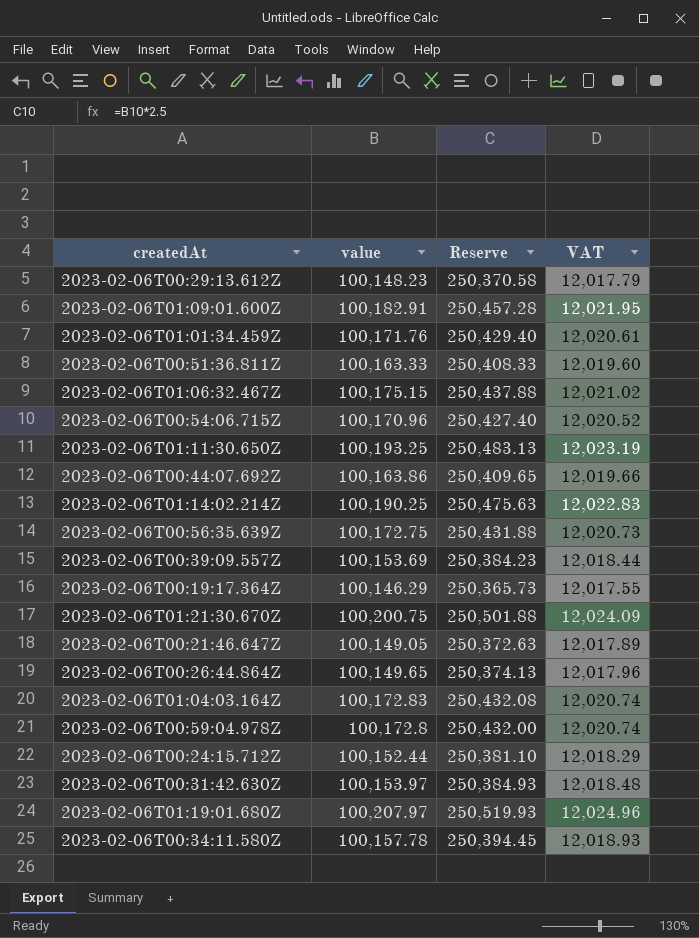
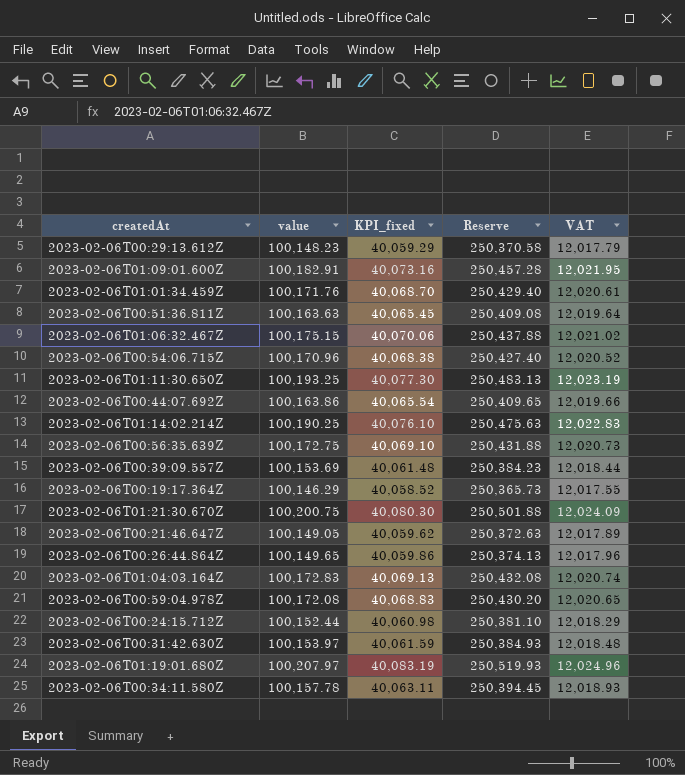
column KPI_fixed | formula: none -> [value] * 0.4
2023-02-06T00:51:36.811Z | value: 100,163.33 -> 100,163.63
2023-02-06T00:51:36.811Z | Reserve: 250,408.33 -> 250,409.08
2023-02-06T00:51:36.811Z | VAT: 12,019.60 -> 12,019.64
2023-02-06T00:59:04.978Z | value: 100,172.8 -> 100,172.08
2023-02-06T00:59:04.978Z | Reserve: 250,432.00 -> 250,430.20
2023-02-06T00:59:04.978Z | VAT: 12,020.74 -> 12,020.65

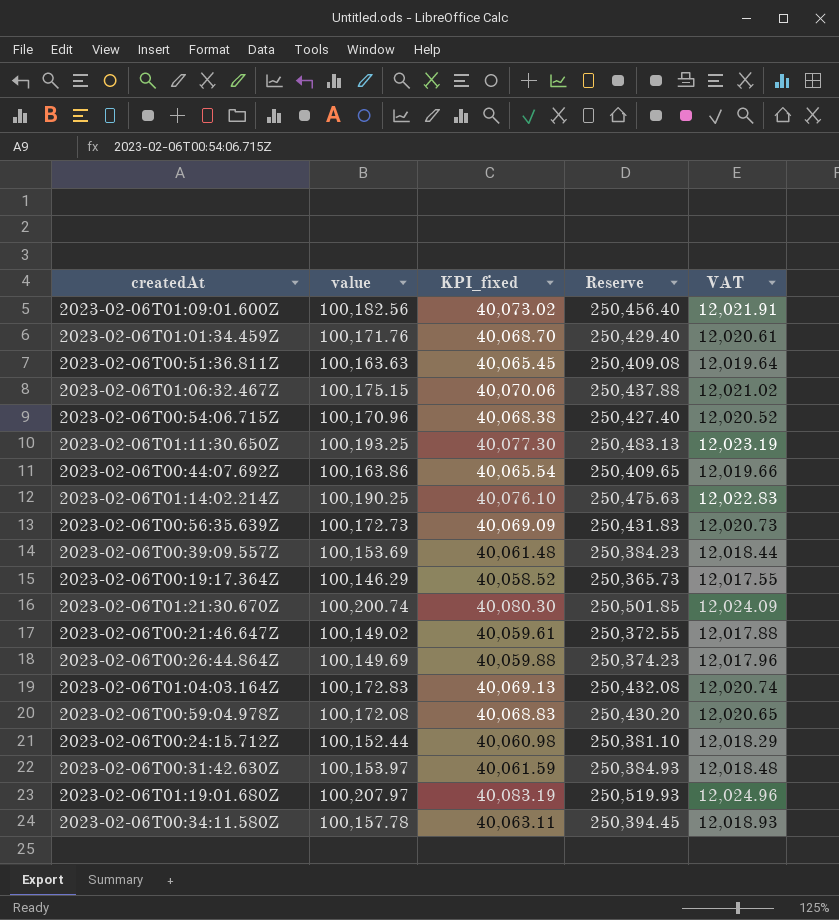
row 2023-02-06T00:29:13.612Z: 100,148.23 | 40,059.29 | 250,370.58 | 12,017.79 -> none
2023-02-06T01:09:01.600Z | value: 100,182.91 -> 100,182.56
2023-02-06T01:09:01.600Z | KPI_fixed: 40,073.16 -> 40,073.02
2023-02-06T01:09:01.600Z | Reserve: 250,457.28 -> 250,456.40
2023-02-06T01:09:01.600Z | VAT: 12,021.95 -> 12,021.91
2023-02-06T00:56:35.639Z | value: 100,172.75 -> 100,172.73
2023-02-06T00:56:35.639Z | KPI_fixed: 40,069.10 -> 40,069.09
2023-02-06T00:56:35.639Z | Reserve: 250,431.88 -> 250,431.83
2023-02-06T01:21:30.670Z | value: 100,200.75 -> 100,200.74
2023-02-06T01:21:30.670Z | Reserve: 250,501.88 -> 250,501.85
2023-02-06T00:21:46.647Z | value: 100,149.05 -> 100,149.02
2023-02-06T00:21:46.647Z | KPI_fixed: 40,059.62 -> 40,059.61
2023-02-06T00:21:46.647Z | Reserve: 250,372.63 -> 250,372.55
2023-02-06T00:21:46.647Z | VAT: 12,017.89 -> 12,017.88
2023-02-06T00:26:44.864Z | value: 100,149.65 -> 100,149.69
2023-02-06T00:26:44.864Z | KPI_fixed: 40,059.86 -> 40,059.88
2023-02-06T00:26:44.864Z | Reserve: 250,374.13 -> 250,374.23

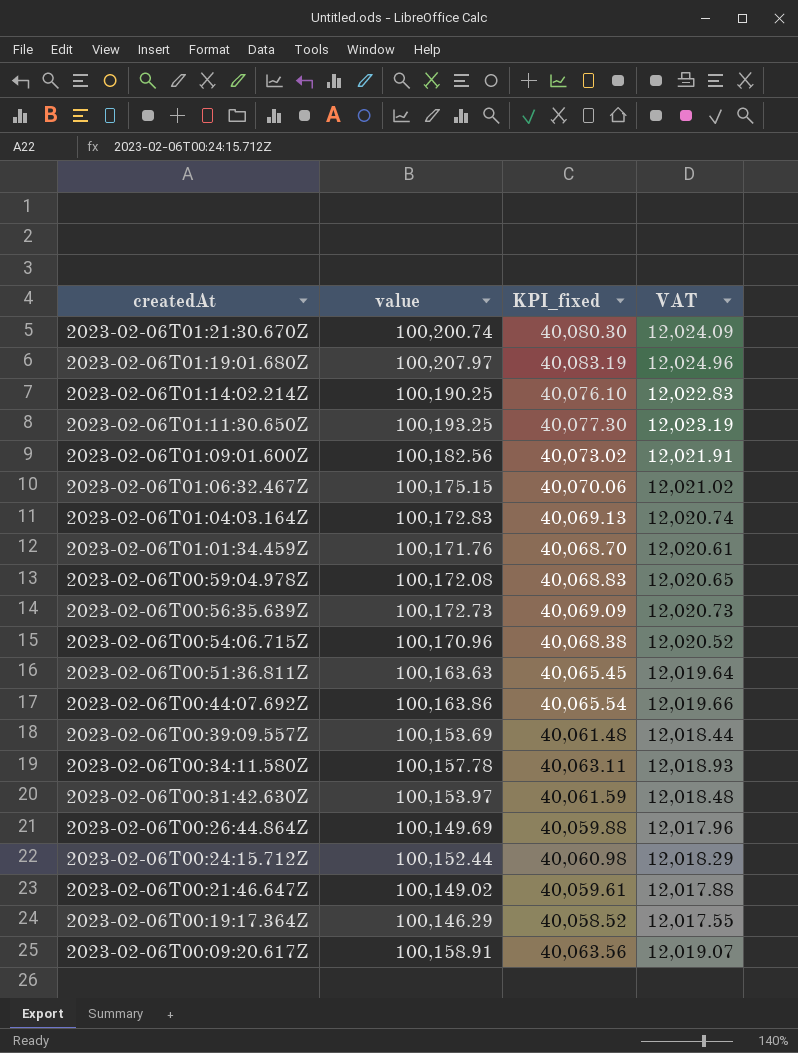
row order: none -> createdAt descending
column Reserve | formula: [value] * 2.5 -> none
row 2023-02-06T00:09:20.617Z: none -> 100,158.91 | 40,063.56 | 12,019.07

